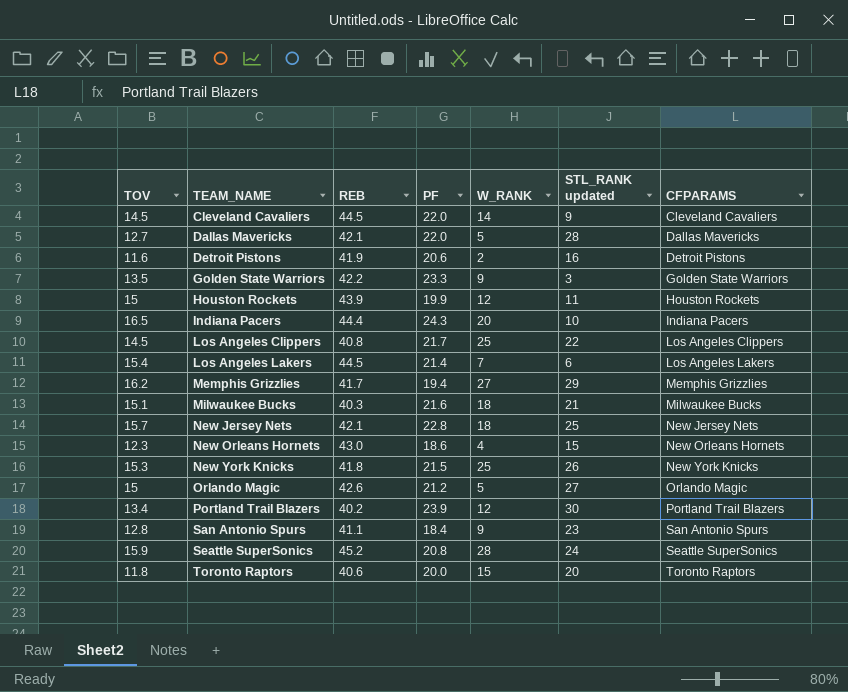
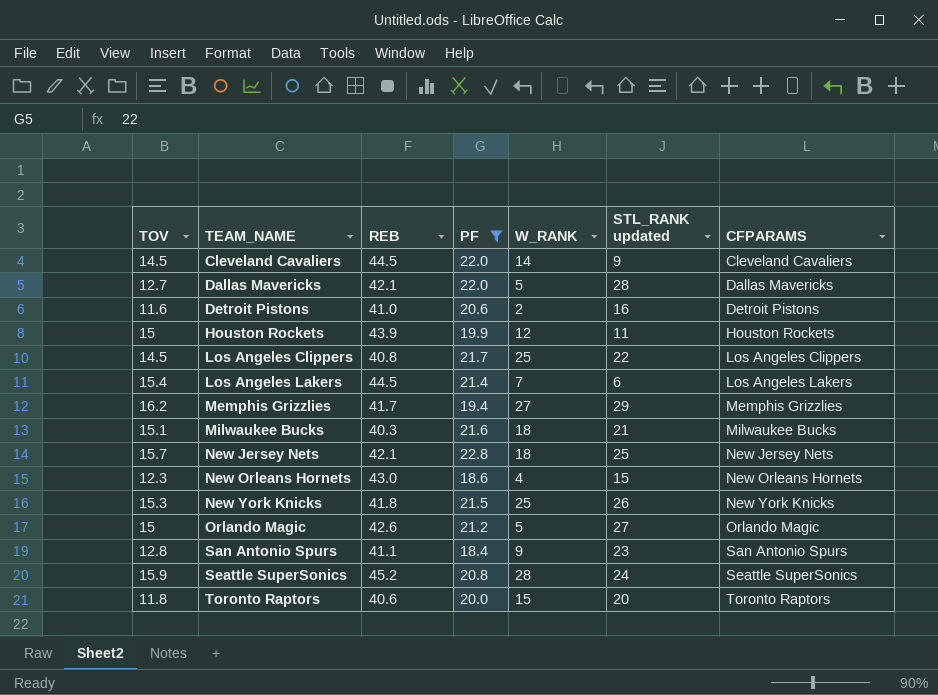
filter: none -> PF <= 22.8
Detroit Pistons | REB: 41.9 -> 41.0

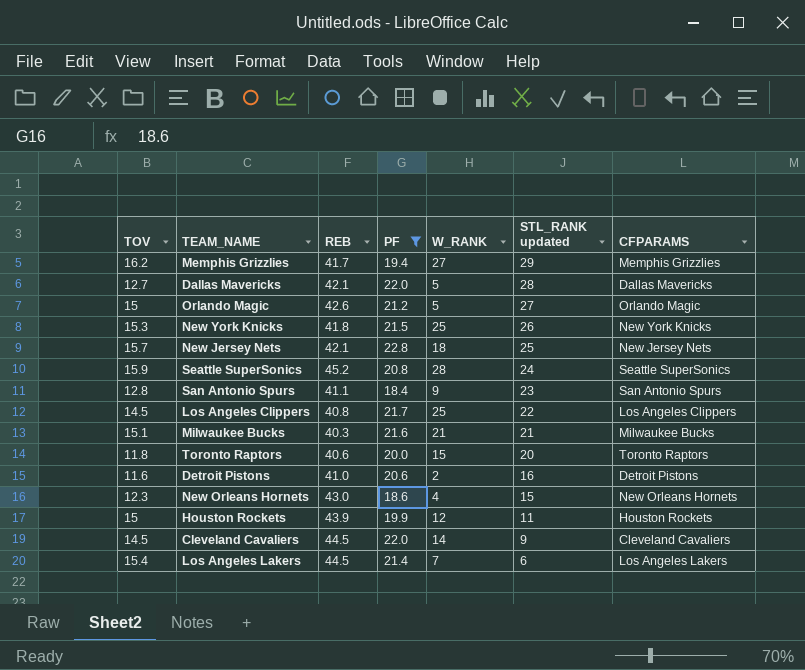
row order: TEAM_NAME ascending -> STL_RANK updated descending
Milwaukee Bucks | W_RANK: 18 -> 21

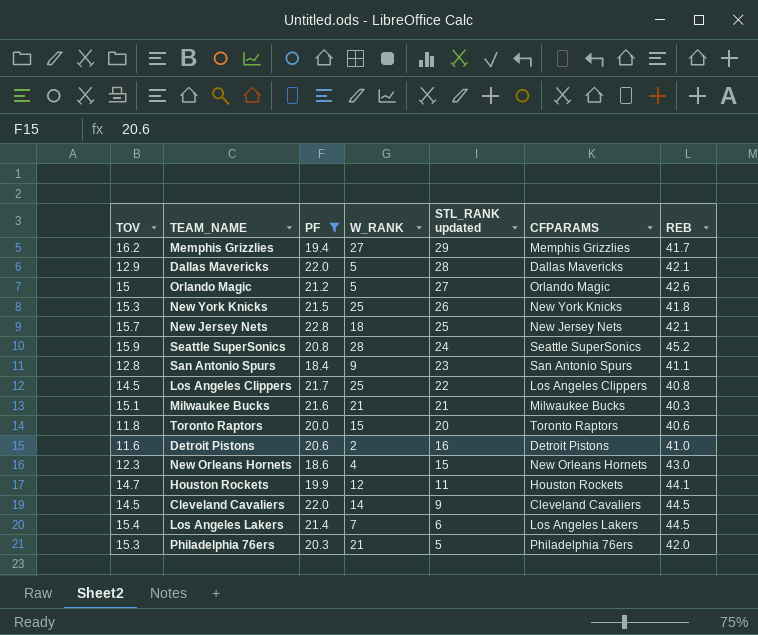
column REB | position: 3 -> 7
Dallas Mavericks | TOV: 12.7 -> 12.9
Houston Rockets | TOV: 15 -> 14.7
Houston Rockets | REB: 43.9 -> 44.1
row Philadelphia 76ers: none -> 15.3 | 20.3 | 21 | 5 | Philadelphia 76ers | 42.0

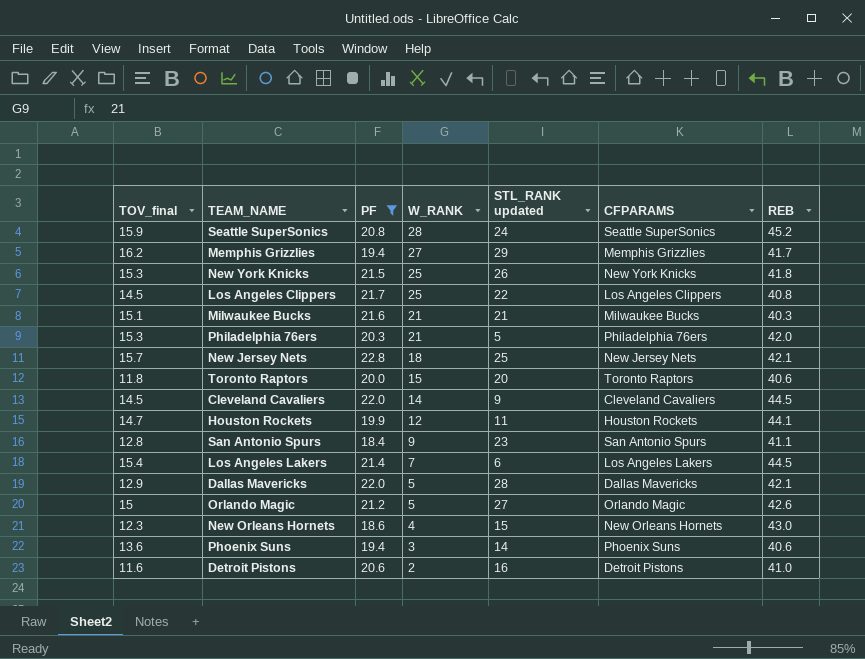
row order: STL_RANK updated descending -> W_RANK descending
column name: TOV -> TOV_final
row Phoenix Suns: none -> 13.6 | 19.4 | 3 | 14 | Phoenix Suns | 40.6

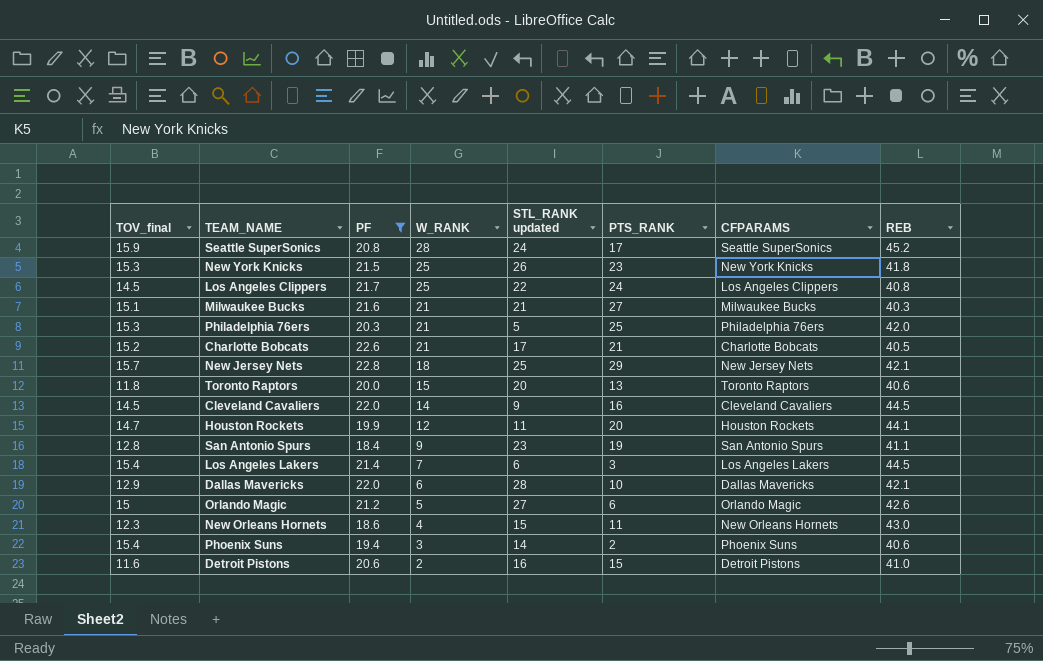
column PTS_RANK | position: none -> 6
row Memphis Grizzlies: 16.2 | 19.4 | 27 | 29 | Memphis Grizzlies | 41.7 -> none
row Charlotte Bobcats: none -> 15.2 | 22.6 | 21 | 17 | 21 | Charlotte Bobcats | 40.5
Dallas Mavericks | W_RANK: 5 -> 6
Phoenix Suns | TOV_final: 13.6 -> 15.4

